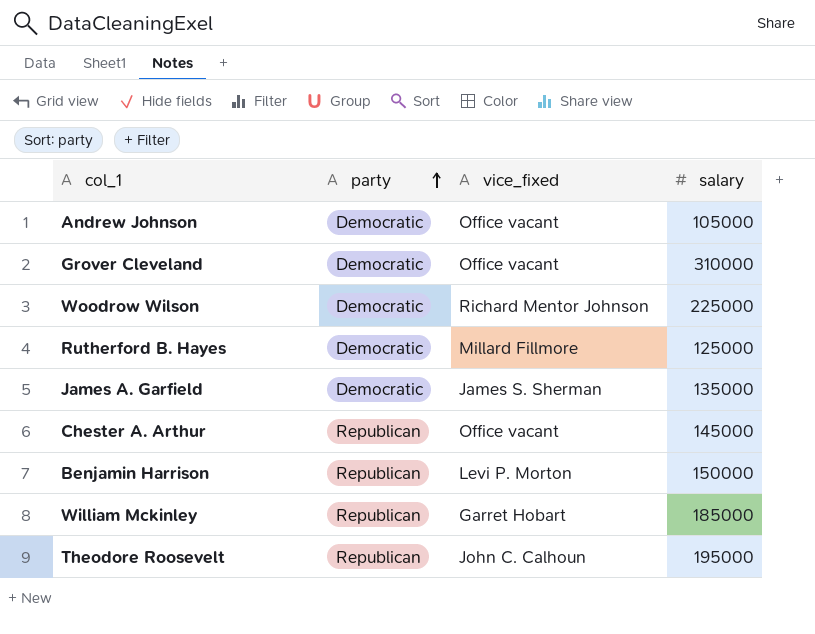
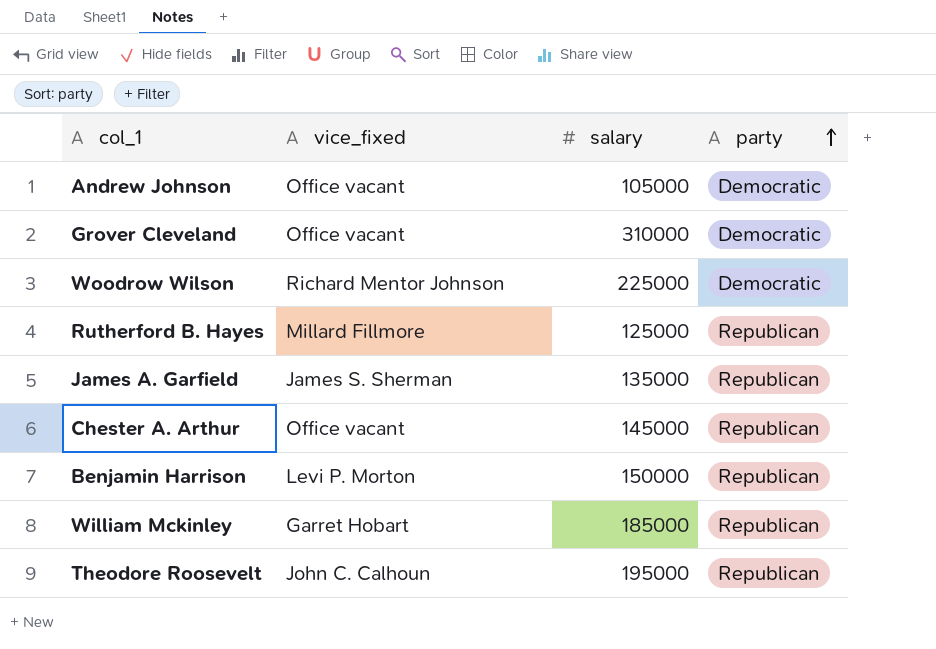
column party | position: 2 -> 4
Rutherford B. Hayes | party: Democratic -> Republican
James A. Garfield | party: Democratic -> Republican

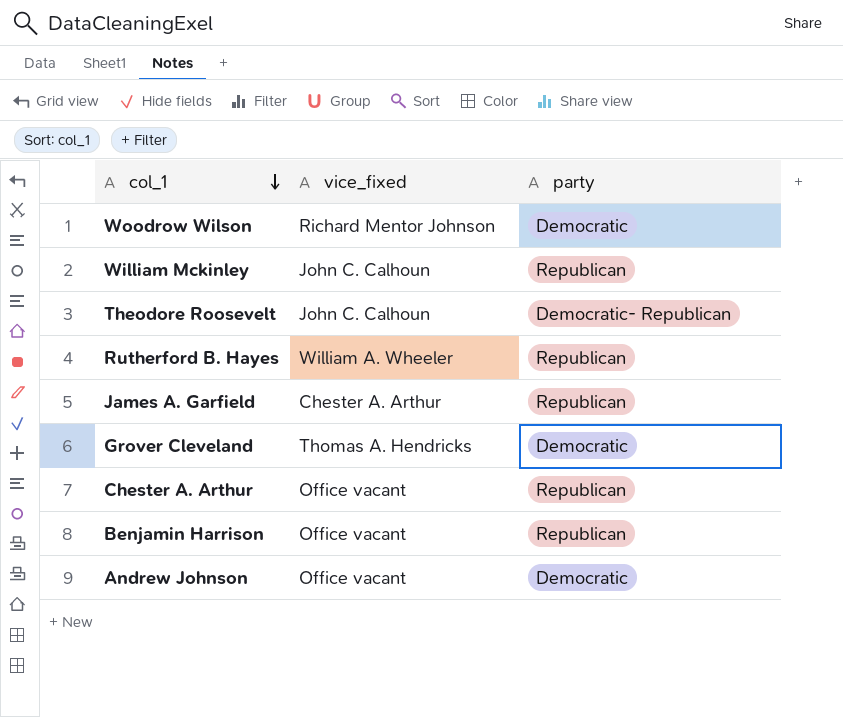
row order: party ascending -> col_1 descending
column salary | position: 3 -> none
William Mckinley | vice_fixed: Garret Hobart -> John C. Calhoun
Theodore Roosevelt | party: Republican -> Democratic- Republican
Rutherford B. Hayes | vice_fixed: Millard Fillmore -> William A. Wheeler
James A. Garfield | vice_fixed: James S. Sherman -> Chester A. Arthur
Grover Cleveland | vice_fixed: Office vacant -> Thomas A. Hendricks
Benjamin Harrison | vice_fixed: Levi P. Morton -> Office vacant

